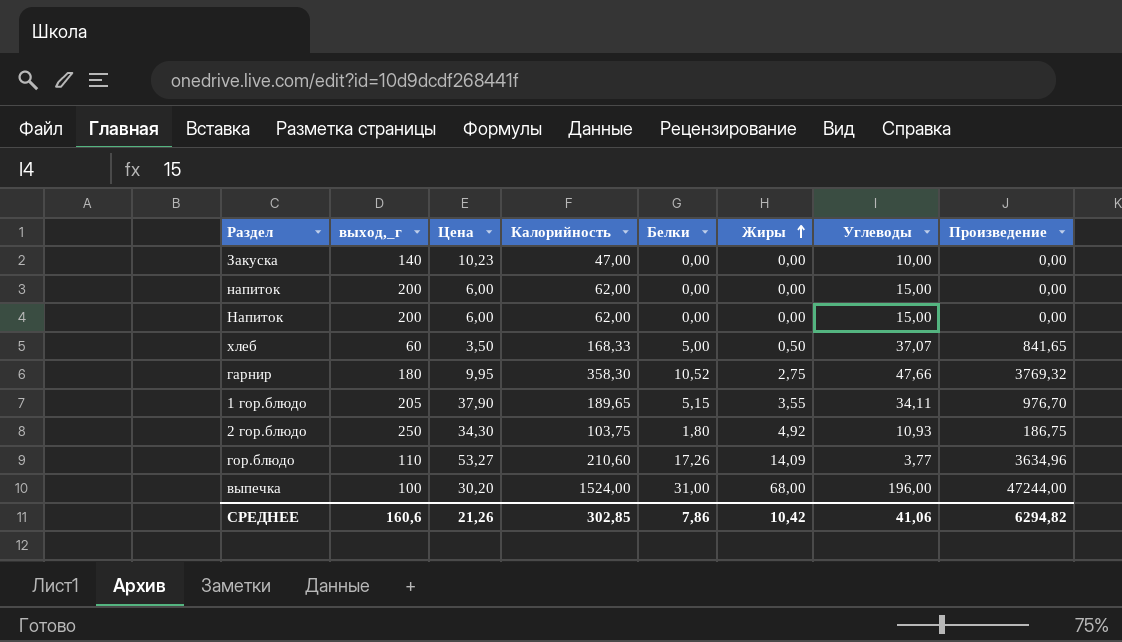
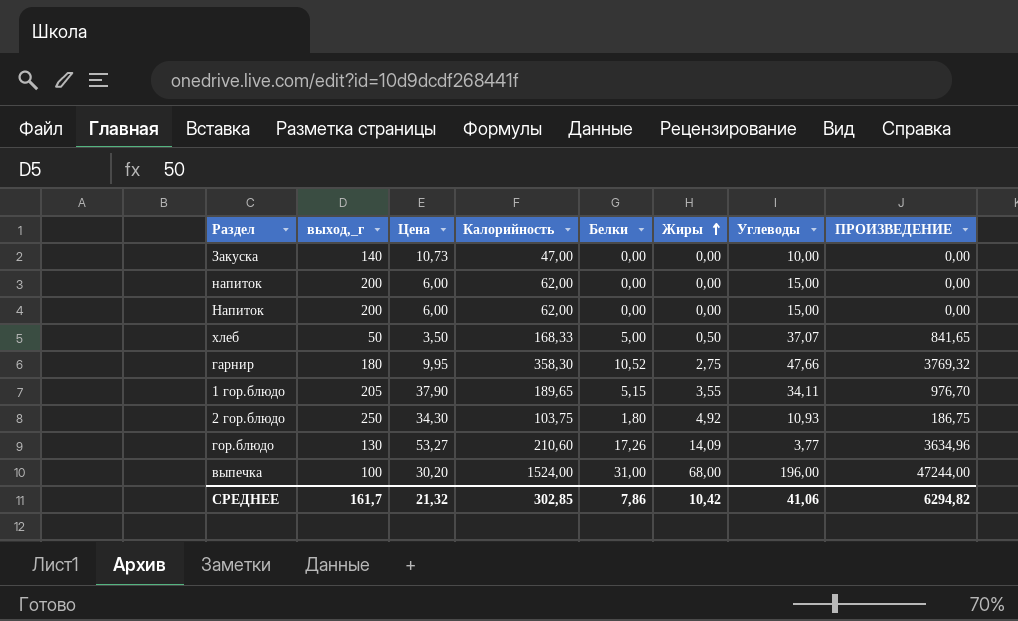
column name: Произведение -> ПРОИЗВЕДЕНИЕ
Закуска | Цена: 10,23 -> 10,73
хлеб | выход,_г: 60 -> 50
гор.блюдо | выход,_г: 110 -> 130
СРЕДНЕЕ | выход,_г: 160,6 -> 161,7
СРЕДНЕЕ | Цена: 21,26 -> 21,32

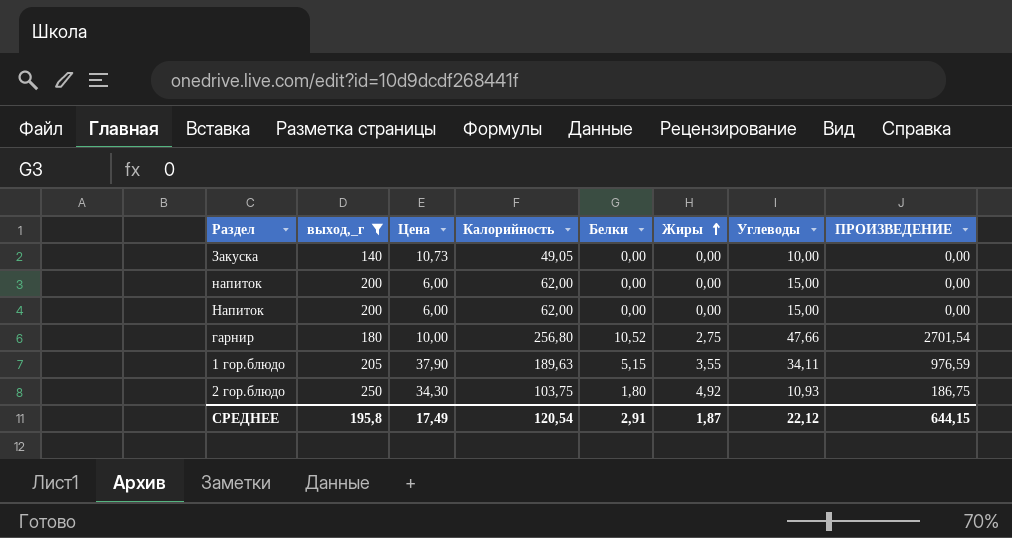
filter: none -> выход,_г >= 140
Закуска | Калорийность: 47,00 -> 49,05
гарнир | Цена: 9,95 -> 10,00
гарнир | Калорийность: 358,30 -> 256,80
гарнир | ПРОИЗВЕДЕНИЕ: 3769,32 -> 2701,54
1 гор.блюдо | Калорийность: 189,65 -> 189,63
1 гор.блюдо | ПРОИЗВЕДЕНИЕ: 976,70 -> 976,59
СРЕДНЕЕ | выход,_г: 161,7 -> 195,8
СРЕДНЕЕ | Цена: 21,32 -> 17,49
СРЕДНЕЕ | Калорийность: 302,85 -> 120,54
СРЕДНЕЕ | Белки: 7,86 -> 2,91
СРЕДНЕЕ | Жиры: 10,42 -> 1,87
СРЕДНЕЕ | Углеводы: 41,06 -> 22,12
СРЕДНЕЕ | ПРОИЗВЕДЕНИЕ: 6294,82 -> 644,15

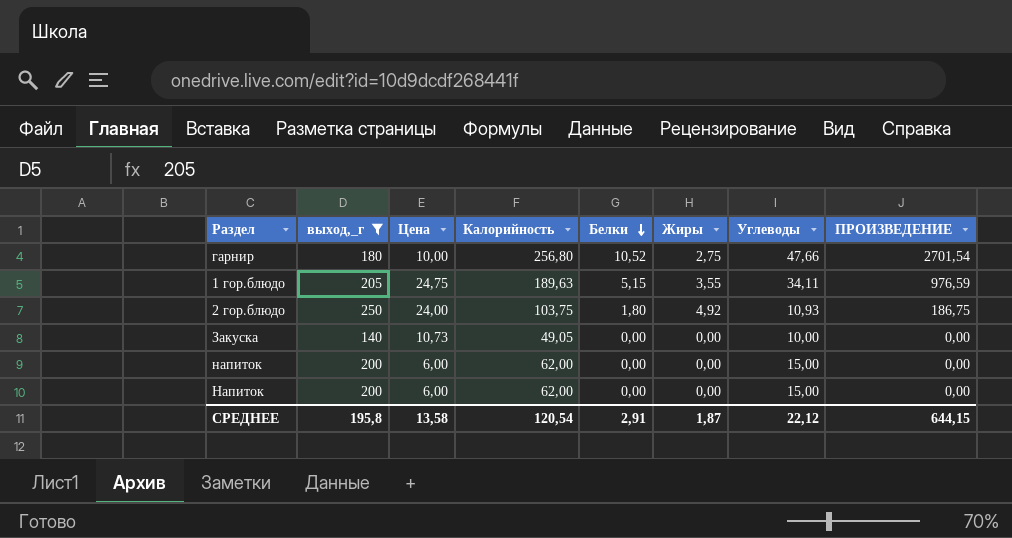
row order: Жиры ascending -> Белки descending
1 гор.блюдо | Цена: 37,90 -> 24,75
2 гор.блюдо | Цена: 34,30 -> 24,00
СРЕДНЕЕ | Цена: 17,49 -> 13,58

